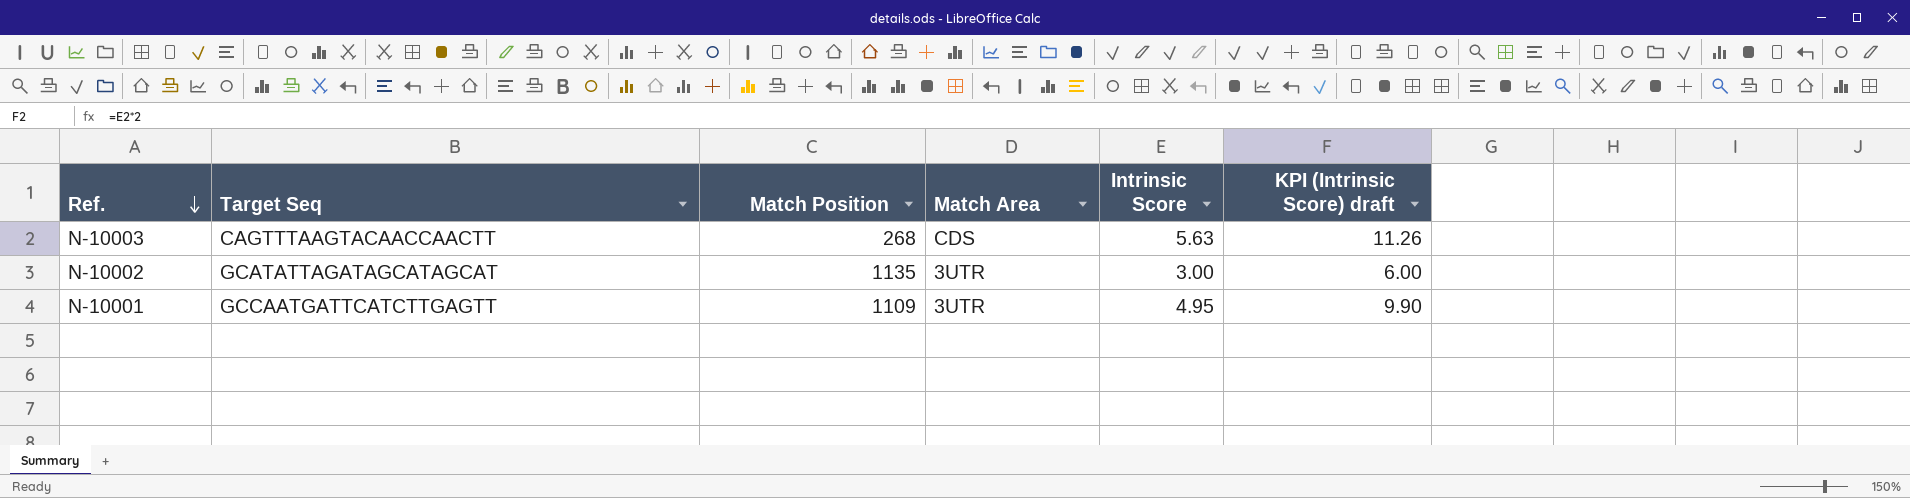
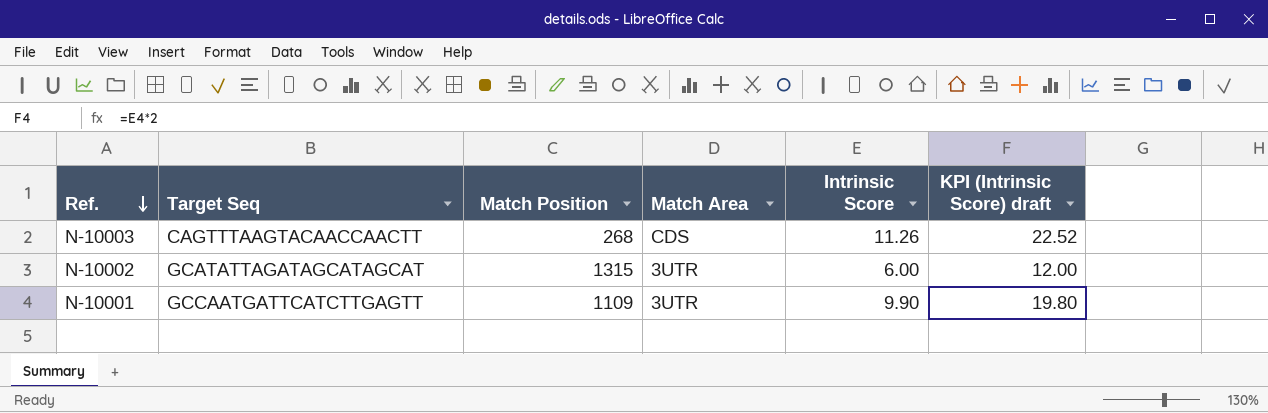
N-10003 | Intrinsic Score: 5.63 -> 11.26
N-10003 | KPI (Intrinsic Score) draft: 11.26 -> 22.52
N-10002 | Match Position: 1135 -> 1315
N-10002 | Intrinsic Score: 3.00 -> 6.00
N-10002 | KPI (Intrinsic Score) draft: 6.00 -> 12.00
N-10001 | Intrinsic Score: 4.95 -> 9.90
N-10001 | KPI (Intrinsic Score) draft: 9.90 -> 19.80

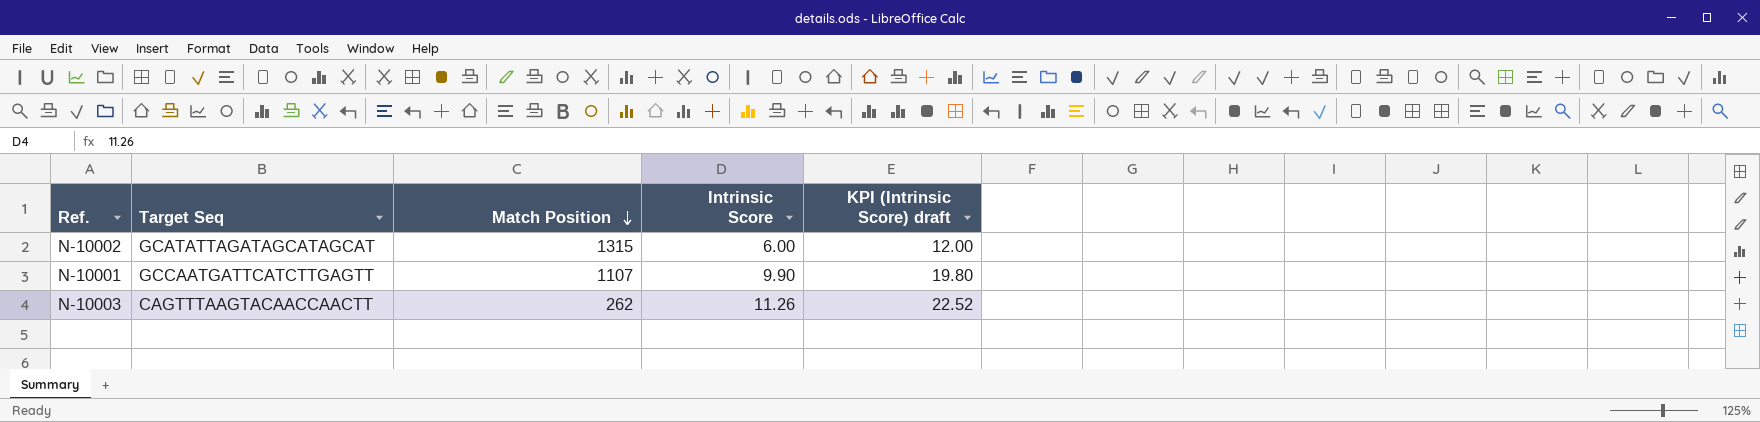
row order: Ref. descending -> Match Position descending
column Match Area | position: 4 -> none
N-10001 | Match Position: 1109 -> 1107
N-10003 | Match Position: 268 -> 262

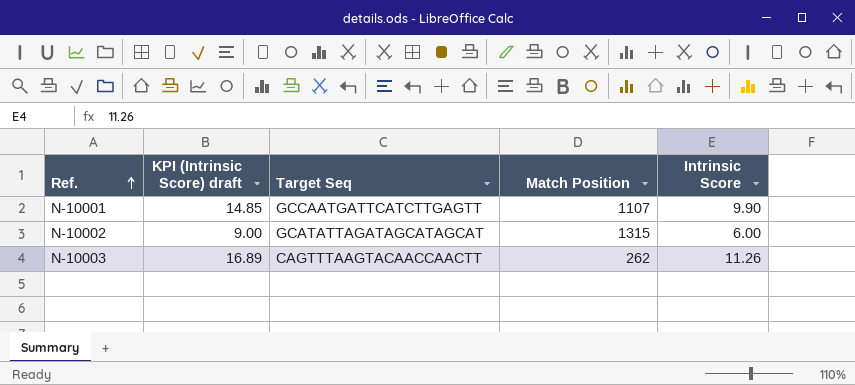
row order: Match Position descending -> Ref. ascending
column KPI (Intrinsic Score) draft | formula: [Intrinsic Score] * 2 -> [Intrinsic Score] * 1.5
column KPI (Intrinsic Score) draft | position: 5 -> 2

